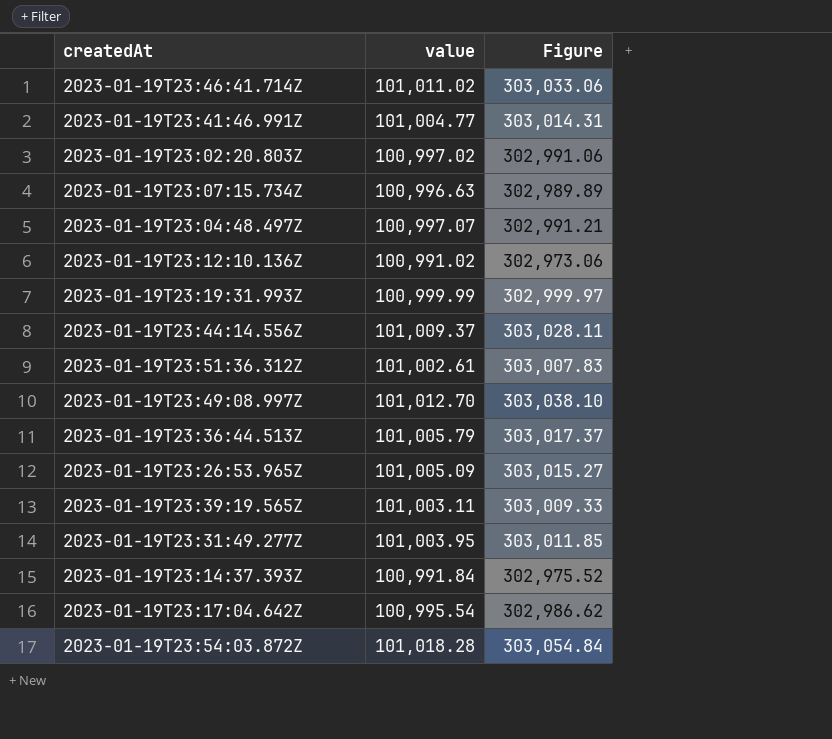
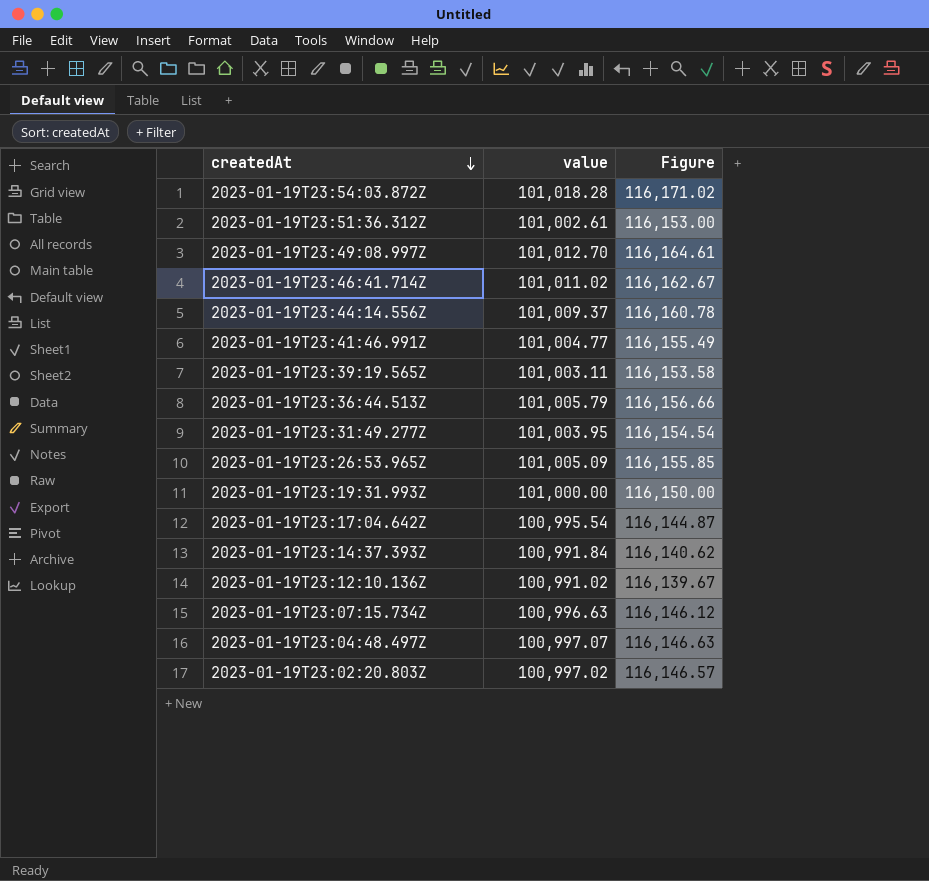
row order: none -> createdAt descending
column Figure | formula: [value] * 3 -> [value] * 1.15
2023-01-19T23:19:31.993Z | value: 100,999.99 -> 101,000.00

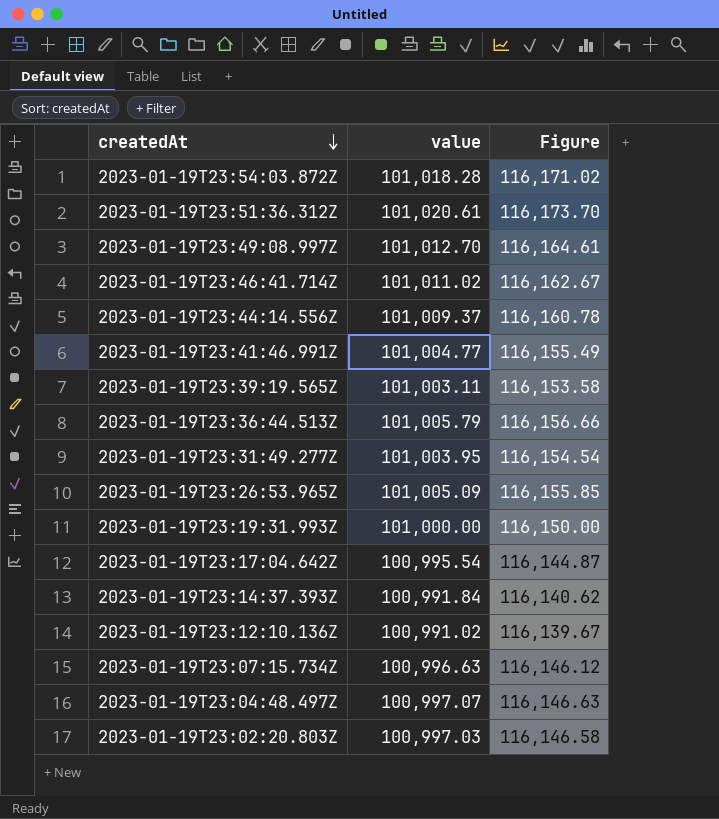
2023-01-19T23:51:36.312Z | value: 101,002.61 -> 101,020.61
2023-01-19T23:51:36.312Z | Figure: 116,153.00 -> 116,173.70
2023-01-19T23:02:20.803Z | value: 100,997.02 -> 100,997.03
2023-01-19T23:02:20.803Z | Figure: 116,146.57 -> 116,146.58

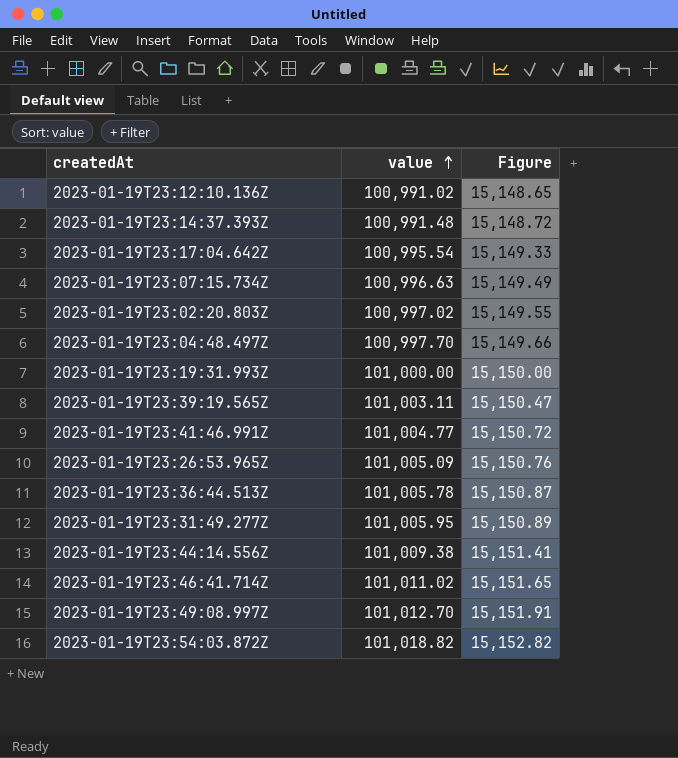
row order: createdAt descending -> value ascending
column Figure | formula: [value] * 1.15 -> [value] * 0.15
row 2023-01-19T23:51:36.312Z: 101,020.61 | 116,173.70 -> none
2023-01-19T23:14:37.393Z | value: 100,991.84 -> 100,991.48
2023-01-19T23:02:20.803Z | value: 100,997.03 -> 100,997.02
2023-01-19T23:04:48.497Z | value: 100,997.07 -> 100,997.70
2023-01-19T23:36:44.513Z | value: 101,005.79 -> 101,005.78
2023-01-19T23:31:49.277Z | value: 101,003.95 -> 101,005.95
2023-01-19T23:44:14.556Z | value: 101,009.37 -> 101,009.38
2023-01-19T23:54:03.872Z | value: 101,018.28 -> 101,018.82

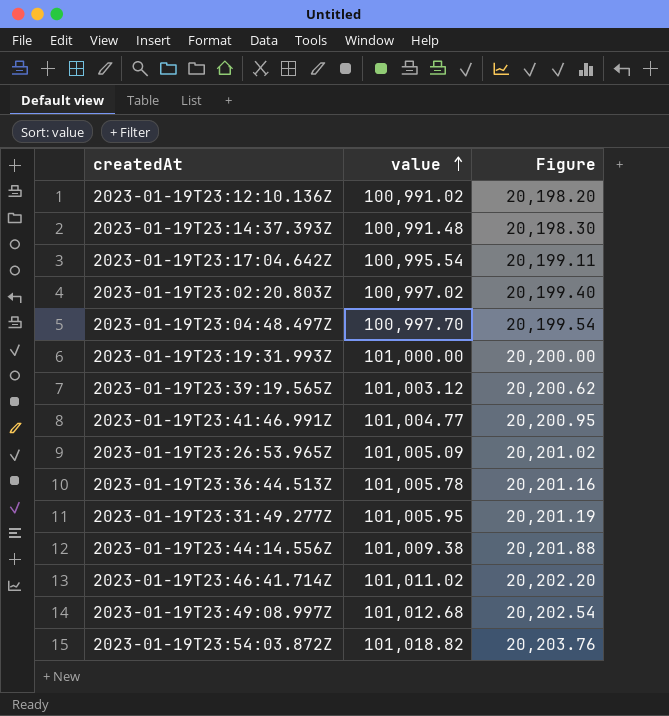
column Figure | formula: [value] * 0.15 -> [value] * 0.2
row 2023-01-19T23:07:15.734Z: 100,996.63 | 15,149.49 -> none
2023-01-19T23:39:19.565Z | value: 101,003.11 -> 101,003.12
2023-01-19T23:49:08.997Z | value: 101,012.70 -> 101,012.68

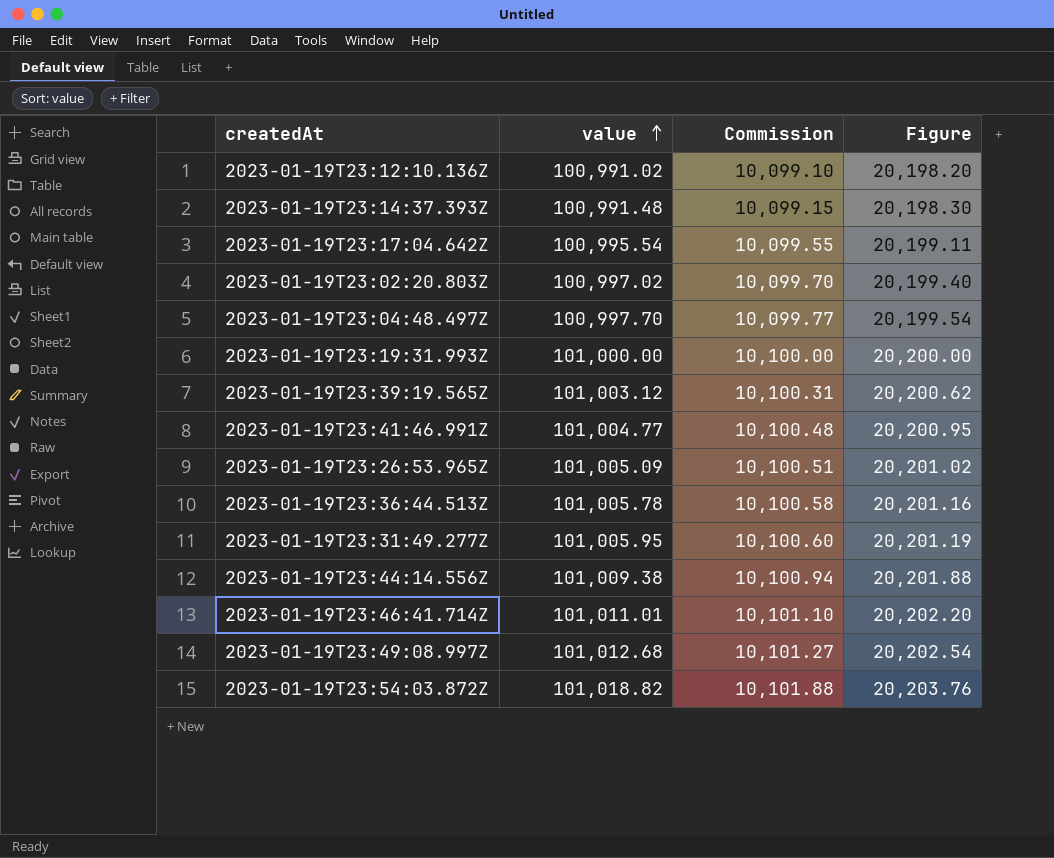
column Commission | formula: none -> [value] * 0.1
2023-01-19T23:46:41.714Z | value: 101,011.02 -> 101,011.01

